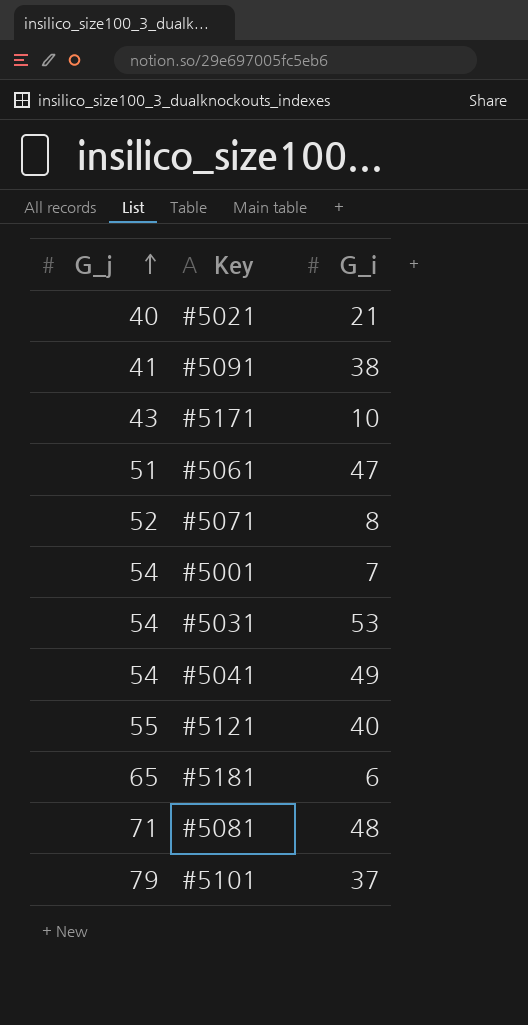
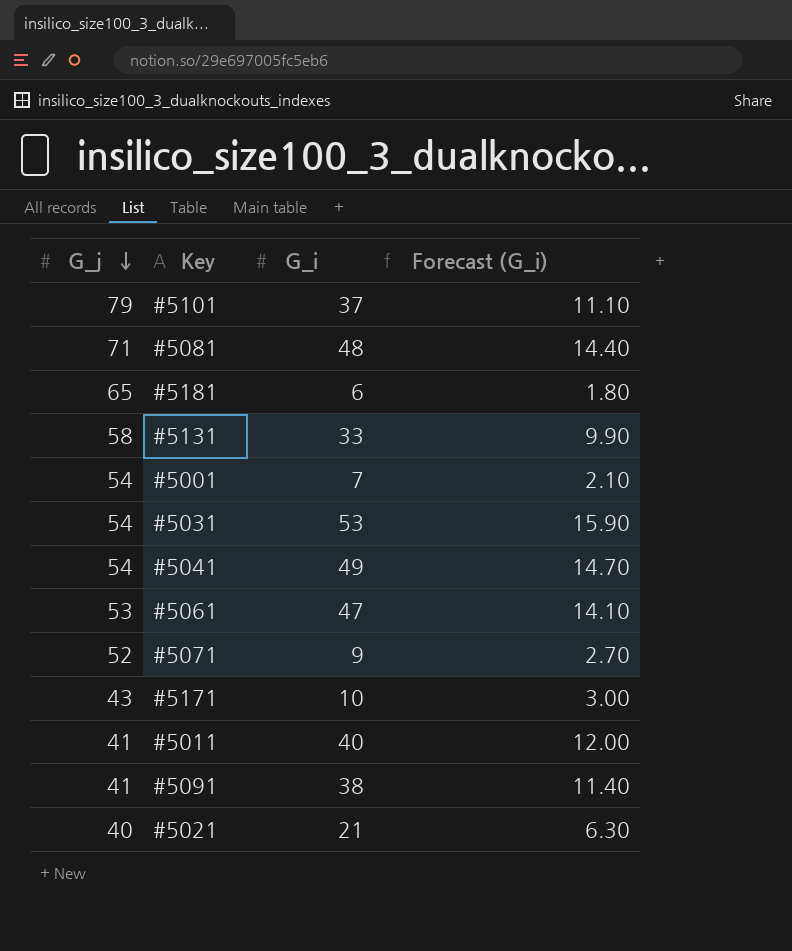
row order: G_j ascending -> G_j descending
column Forecast (G_i) | formula: none -> [G_i] * 0.3
row #5121: 55 | 40 -> none
row #5131: none -> 58 | 33 | 9.90
#5061 | G_j: 51 -> 53
#5071 | G_i: 8 -> 9
row #5011: none -> 41 | 40 | 12.00

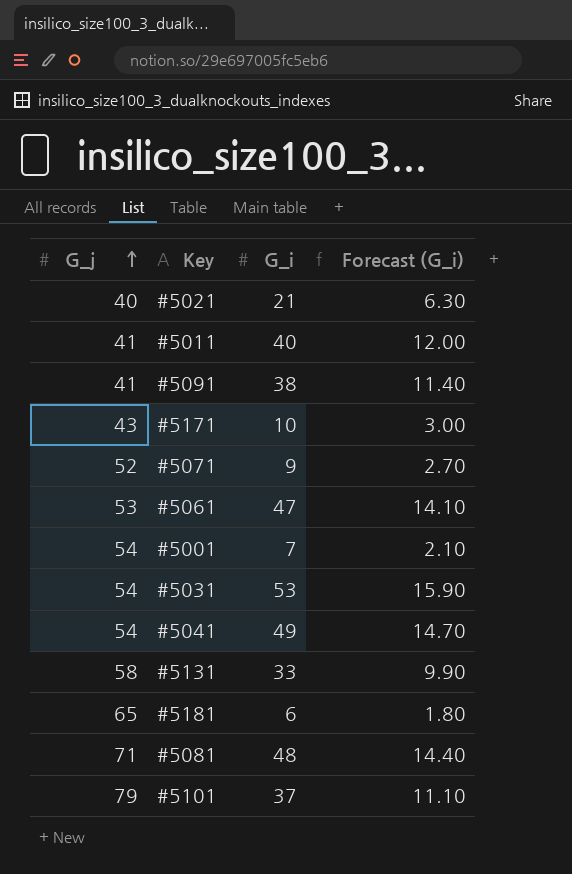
row order: G_j descending -> G_j ascending

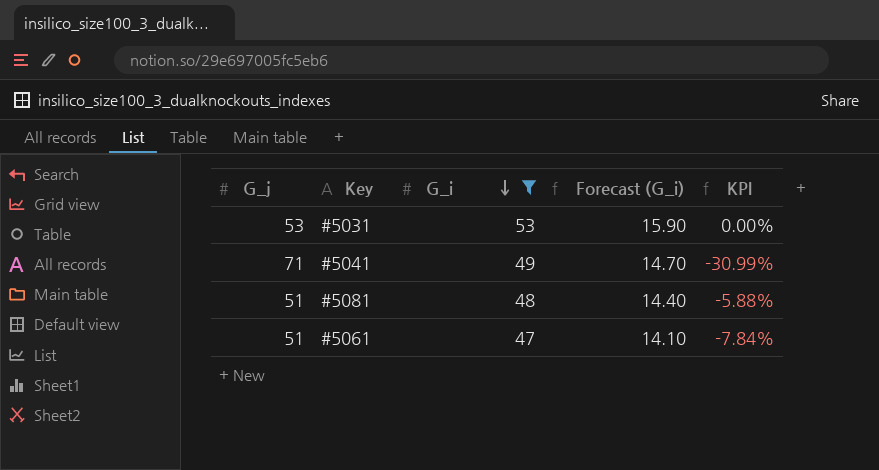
filter: none -> G_i >= 47
row order: G_j ascending -> G_i descending
column KPI | formula: none -> ([G_i] - [G_j]) / [G_j]
#5031 | G_j: 54 -> 53
#5041 | G_j: 54 -> 71
#5081 | G_j: 71 -> 51
#5061 | G_j: 53 -> 51

